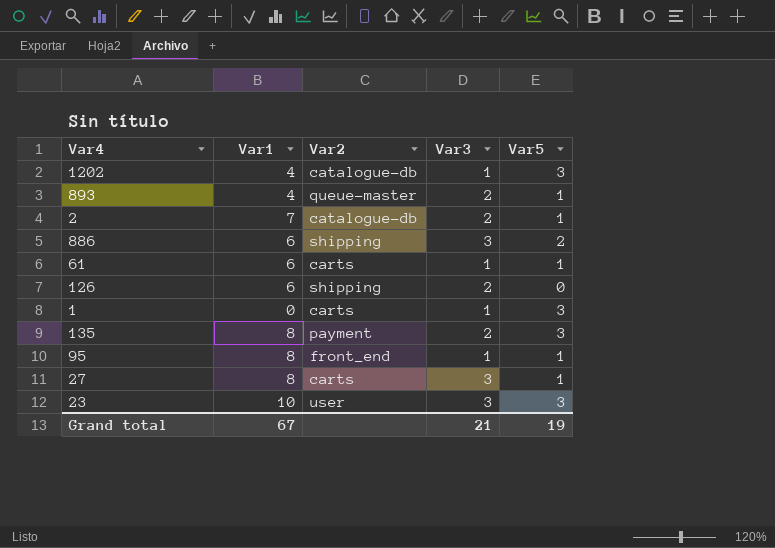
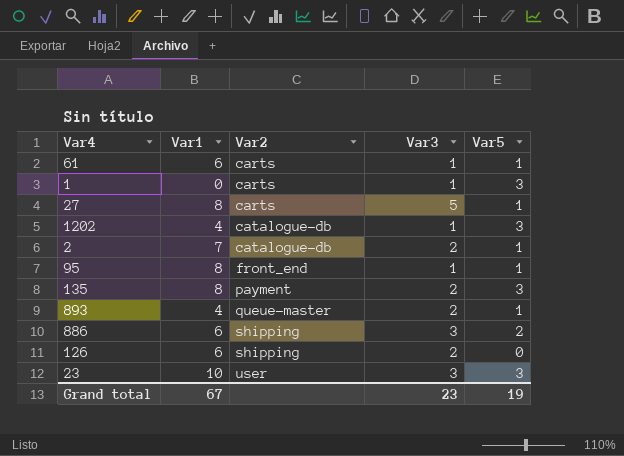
row order: none -> Var2 ascending
27 | Var3: 3 -> 5
Grand total | Var3: 21 -> 23

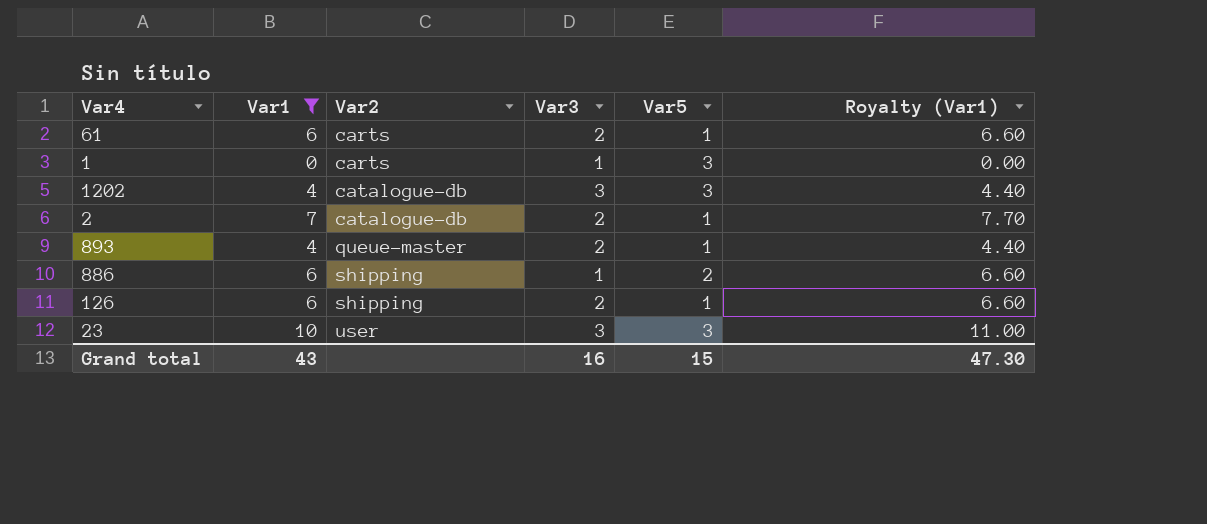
filter: none -> Var1 != 8
column Royalty (Var1) | formula: none -> [Var1] * 1.1
61 | Var3: 1 -> 2
1202 | Var3: 1 -> 3
886 | Var3: 3 -> 1
126 | Var5: 0 -> 1
Grand total | Var1: 67 -> 43
Grand total | Var3: 23 -> 16
Grand total | Var5: 19 -> 15

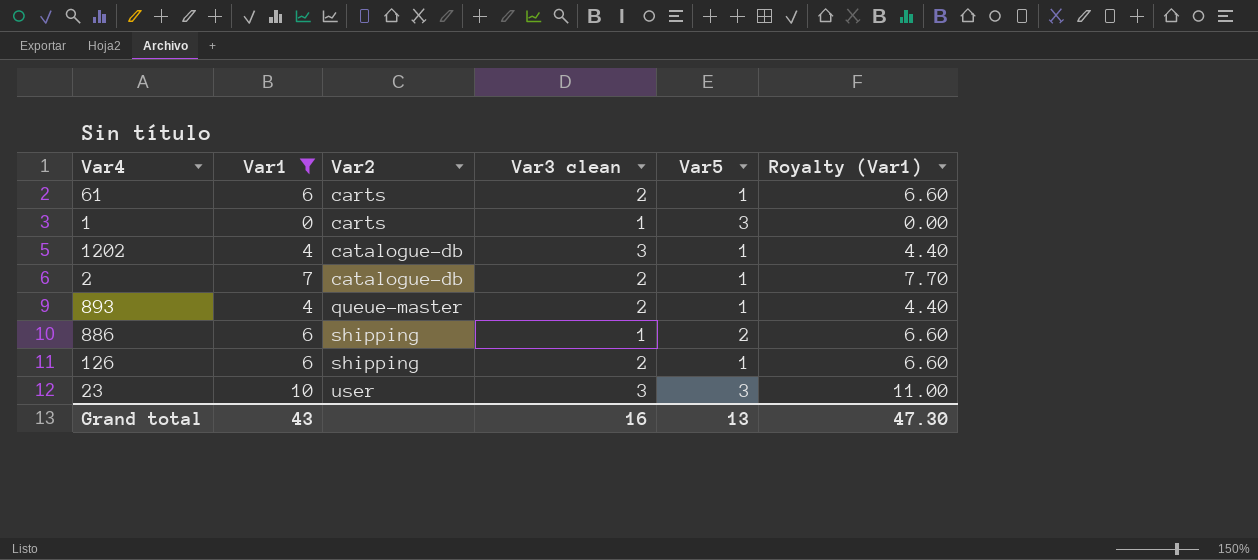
column name: Var3 -> Var3 clean
1202 | Var5: 3 -> 1
Grand total | Var5: 15 -> 13

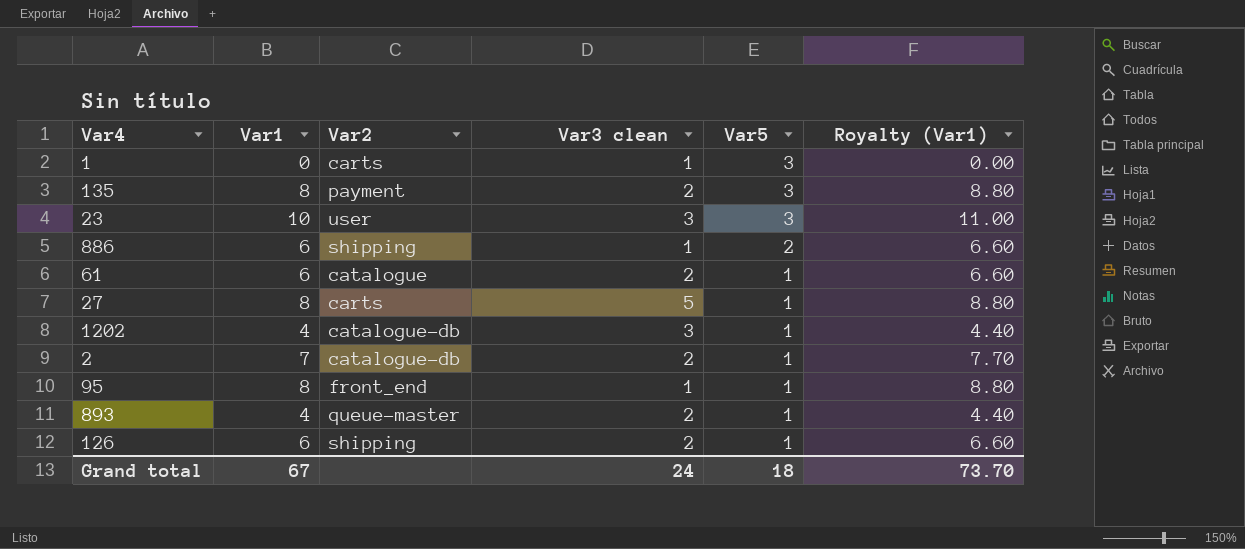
filter: Var1 != 8 -> none
row order: Var2 ascending -> Var5 descending
61 | Var2: carts -> catalogue
Grand total | Var1: 43 -> 67
Grand total | Var3 clean: 16 -> 24
Grand total | Var5: 13 -> 18
Grand total | Royalty (Var1): 47.30 -> 73.70

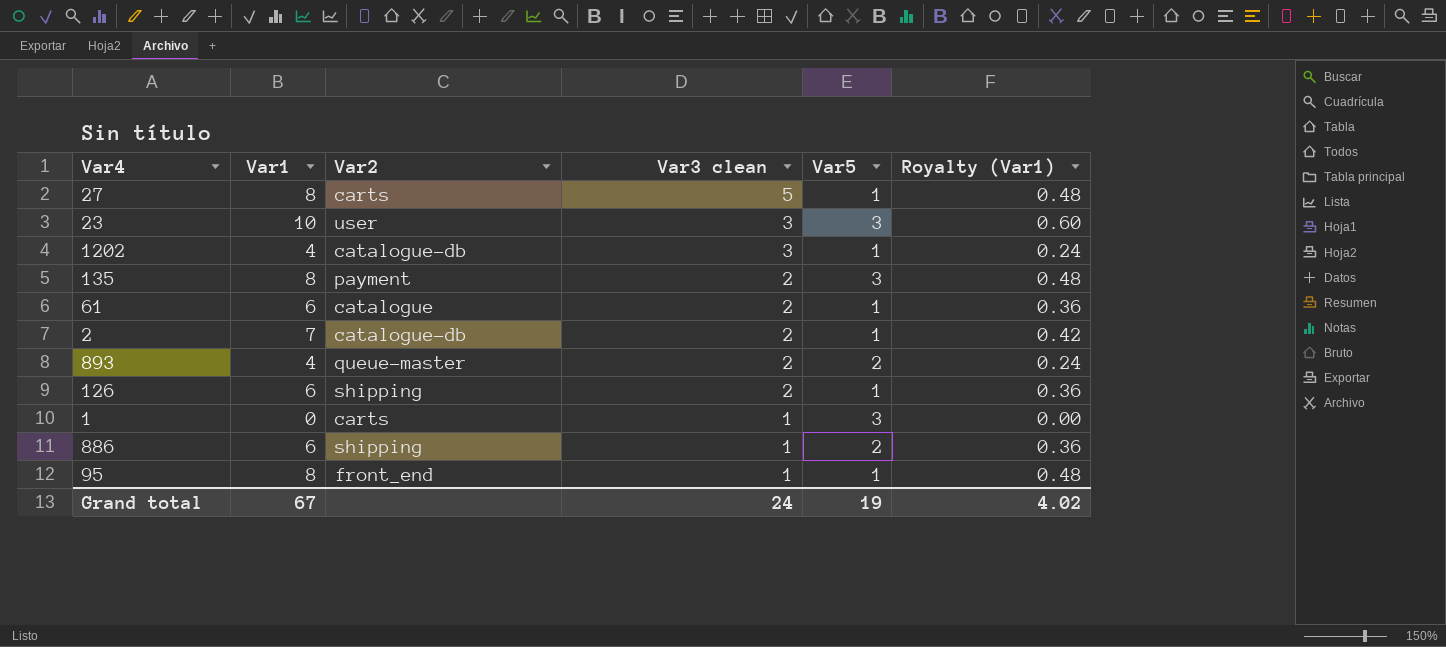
row order: Var5 descending -> Var3 clean descending
column Royalty (Var1) | formula: [Var1] * 1.1 -> [Var1] * 0.06
893 | Var5: 1 -> 2
Grand total | Var5: 18 -> 19
Grand total | Royalty (Var1): 73.70 -> 4.02

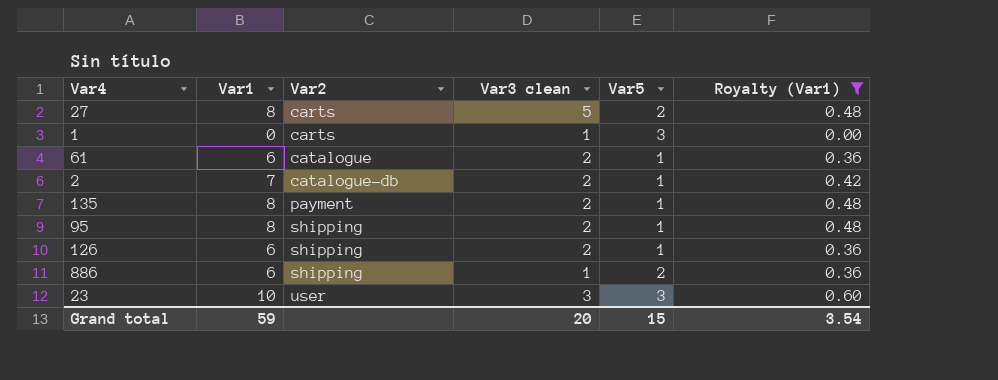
filter: none -> Royalty (Var1) != 0.24
row order: Var3 clean descending -> Var2 ascending
27 | Var5: 1 -> 2
135 | Var5: 3 -> 1
95 | Var2: front_end -> shipping
95 | Var3 clean: 1 -> 2
Grand total | Var1: 67 -> 59
Grand total | Var3 clean: 24 -> 20
Grand total | Var5: 19 -> 15
Grand total | Royalty (Var1): 4.02 -> 3.54

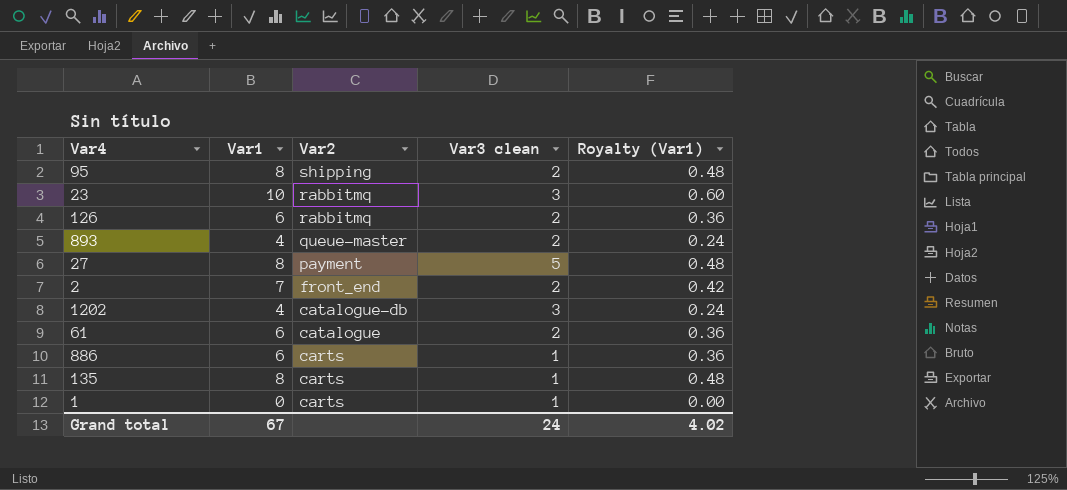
filter: Royalty (Var1) != 0.24 -> none
row order: Var2 ascending -> Var2 descending
column Var5 | position: 5 -> none
23 | Var2: user -> rabbitmq
126 | Var2: shipping -> rabbitmq
27 | Var2: carts -> payment
2 | Var2: catalogue-db -> front_end
886 | Var2: shipping -> carts
135 | Var2: payment -> carts
135 | Var3 clean: 2 -> 1
Grand total | Var1: 59 -> 67
Grand total | Var3 clean: 20 -> 24
Grand total | Royalty (Var1): 3.54 -> 4.02

